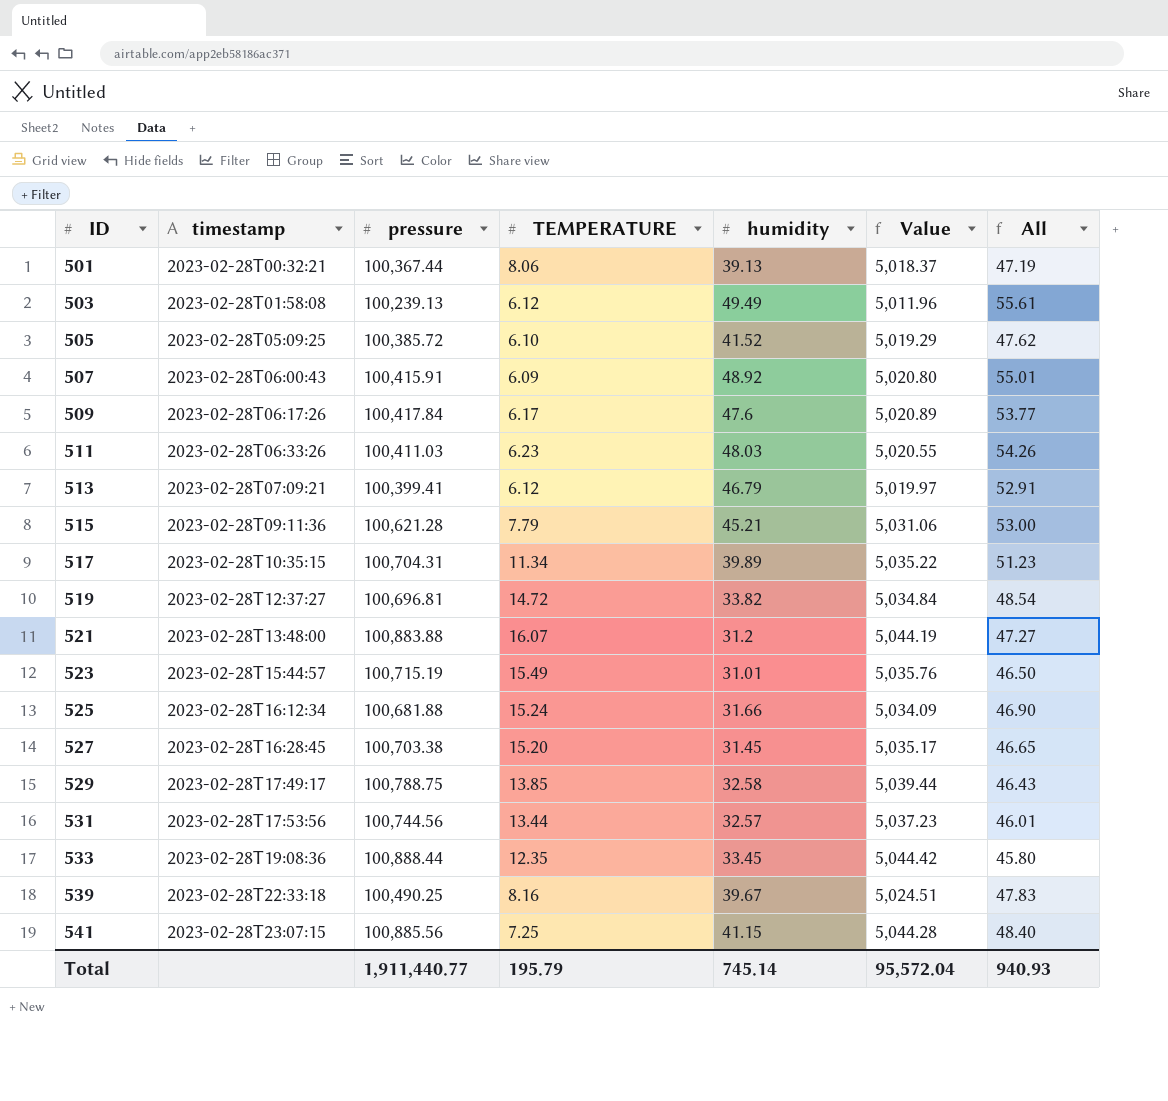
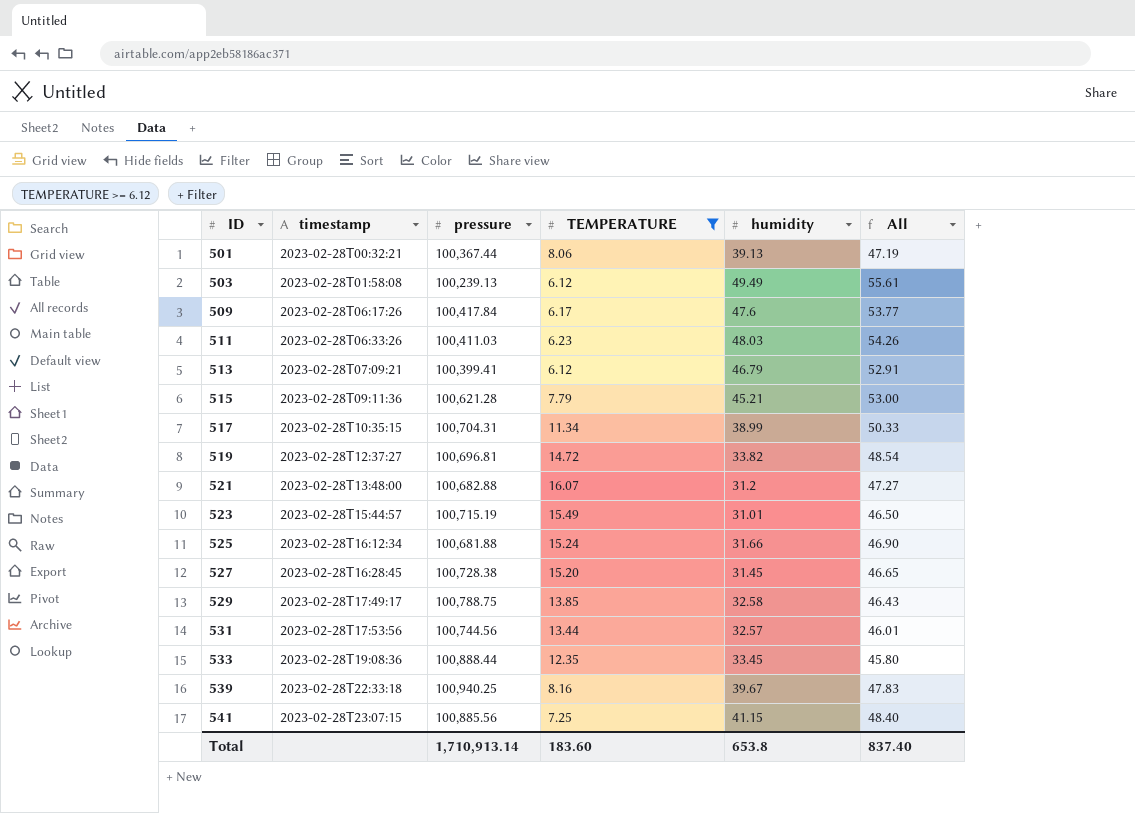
filter: none -> TEMPERATURE >= 6.12
column Value | formula: [pressure] * 0.05 -> none
517 | humidity: 39.89 -> 38.99
517 | All: 51.23 -> 50.33
521 | pressure: 100,883.88 -> 100,682.88
527 | pressure: 100,703.38 -> 100,728.38
539 | pressure: 100,490.25 -> 100,940.25
Total | pressure: 1,911,440.77 -> 1,710,913.14
Total | TEMPERATURE: 195.79 -> 183.60
Total | humidity: 745.14 -> 653.8
Total | All: 940.93 -> 837.40

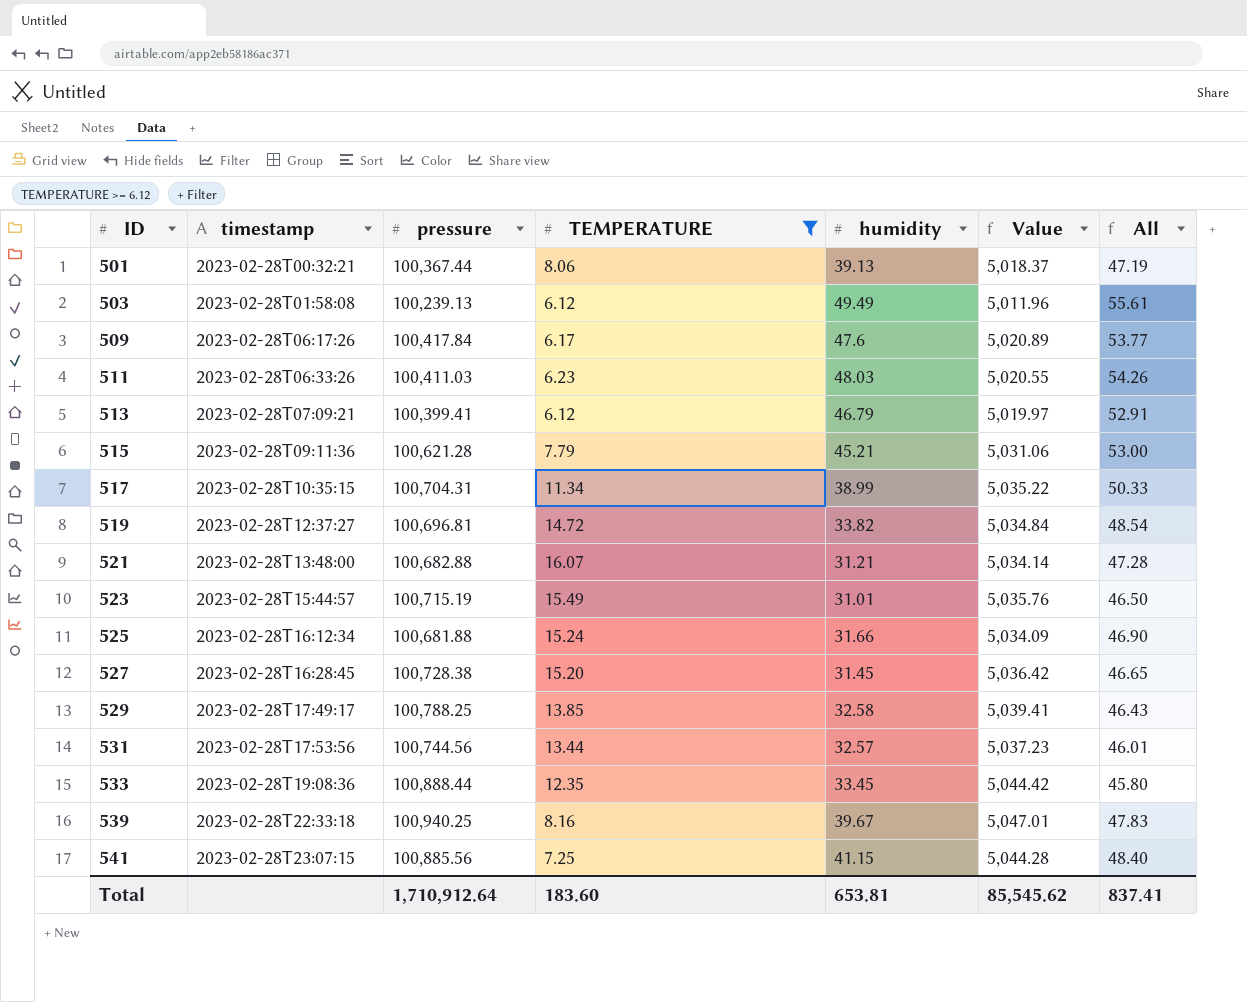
column Value | formula: none -> [pressure] * 0.05
521 | humidity: 31.2 -> 31.21
521 | All: 47.27 -> 47.28
529 | pressure: 100,788.75 -> 100,788.25
Total | pressure: 1,710,913.14 -> 1,710,912.64
Total | humidity: 653.8 -> 653.81
Total | All: 837.40 -> 837.41

